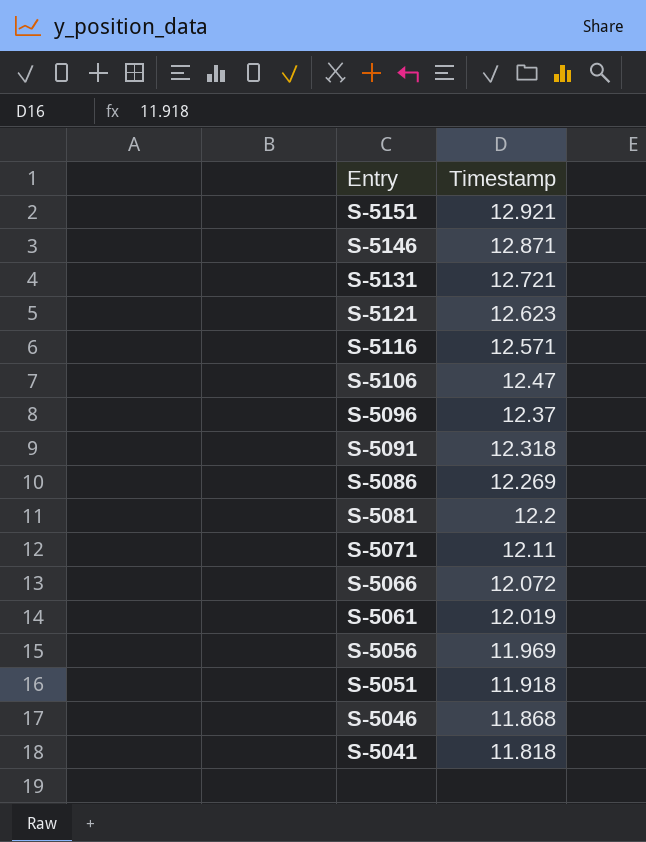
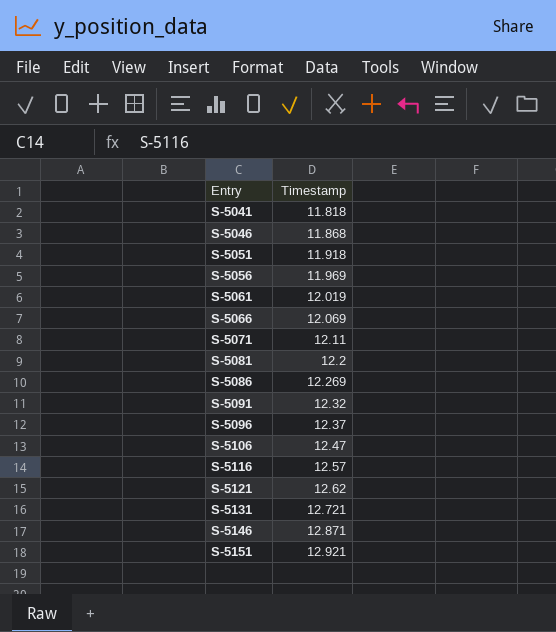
row order: Entry descending -> Entry ascending
S-5066 | Timestamp: 12.072 -> 12.069
S-5091 | Timestamp: 12.318 -> 12.32
S-5116 | Timestamp: 12.571 -> 12.57
S-5121 | Timestamp: 12.623 -> 12.62

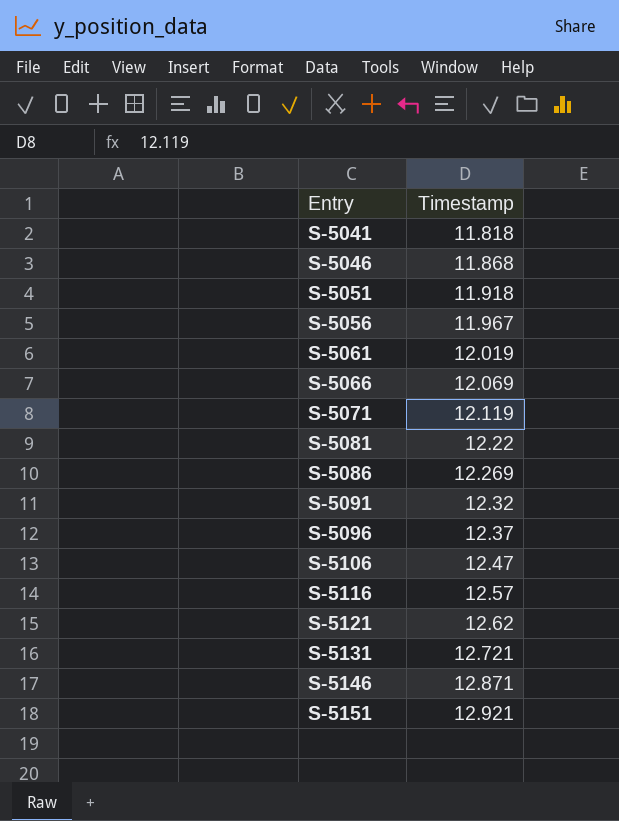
S-5056 | Timestamp: 11.969 -> 11.967
S-5071 | Timestamp: 12.11 -> 12.119
S-5081 | Timestamp: 12.2 -> 12.22

